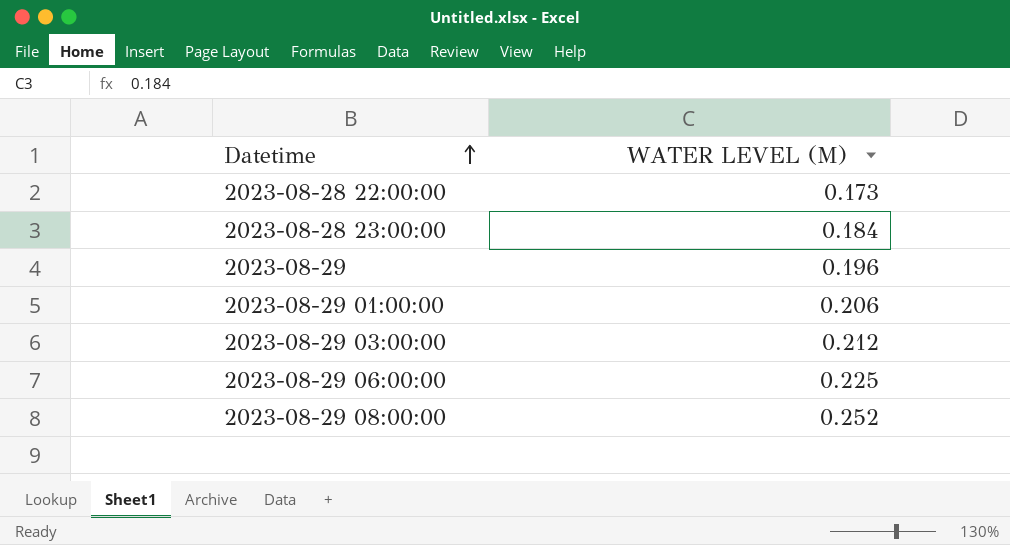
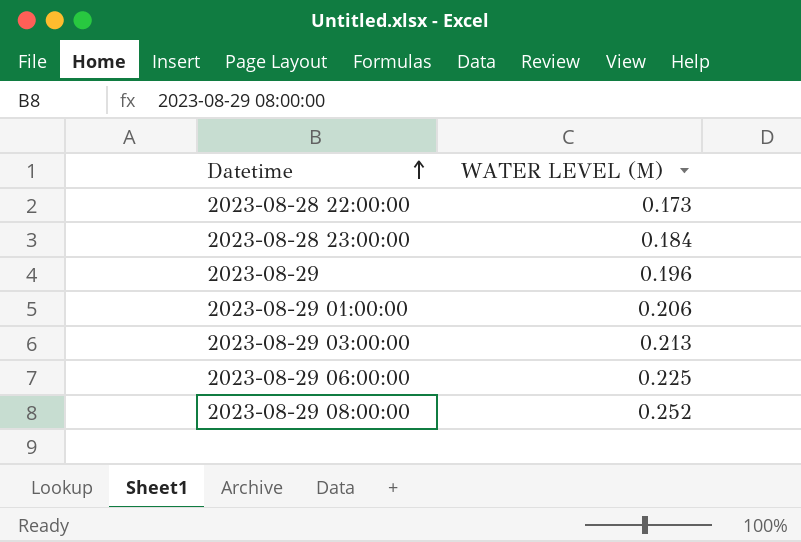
2023-08-29 03:00:00 | WATER LEVEL (M): 0.212 -> 0.213

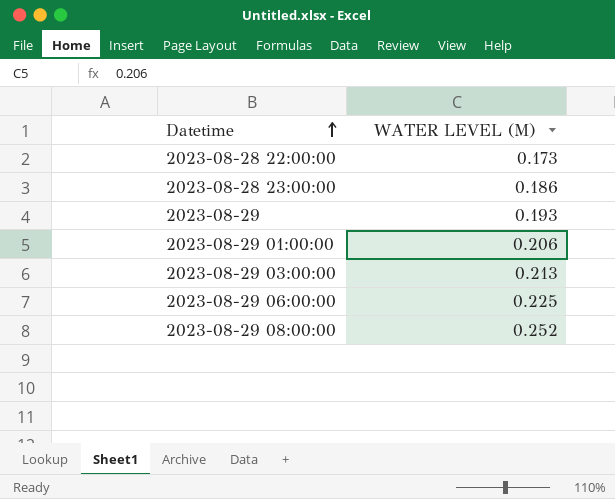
2023-08-28 23:00:00 | WATER LEVEL (M): 0.184 -> 0.186
2023-08-29 | WATER LEVEL (M): 0.196 -> 0.193

